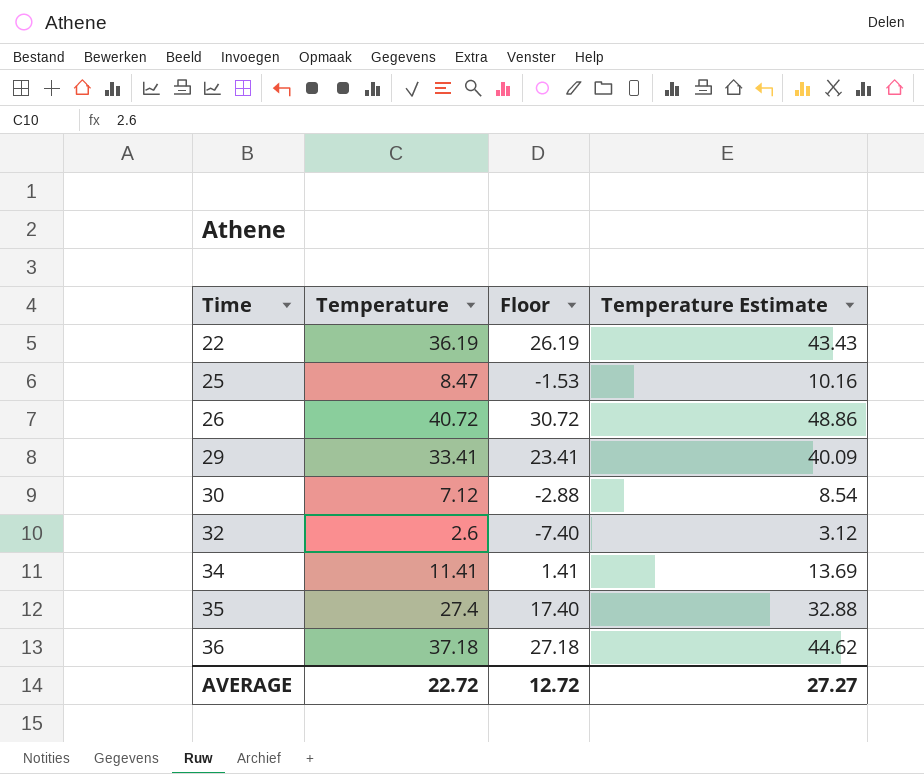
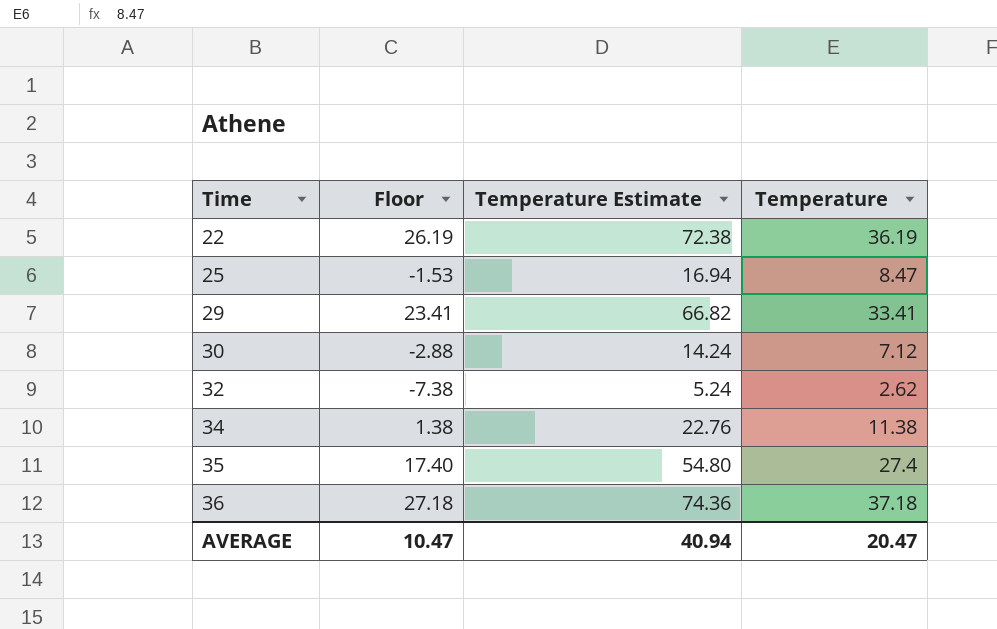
column Temperature Estimate | formula: [Temperature] * 1.2 -> [Temperature] * 2
column Temperature | position: 2 -> 4
row 26: 40.72 | 30.72 | 48.86 -> none
32 | Floor: -7.40 -> -7.38
32 | Temperature: 2.6 -> 2.62
34 | Floor: 1.41 -> 1.38
34 | Temperature: 11.41 -> 11.38
AVERAGE | Floor: 12.72 -> 10.47
AVERAGE | Temperature Estimate: 27.27 -> 40.94
AVERAGE | Temperature: 22.72 -> 20.47

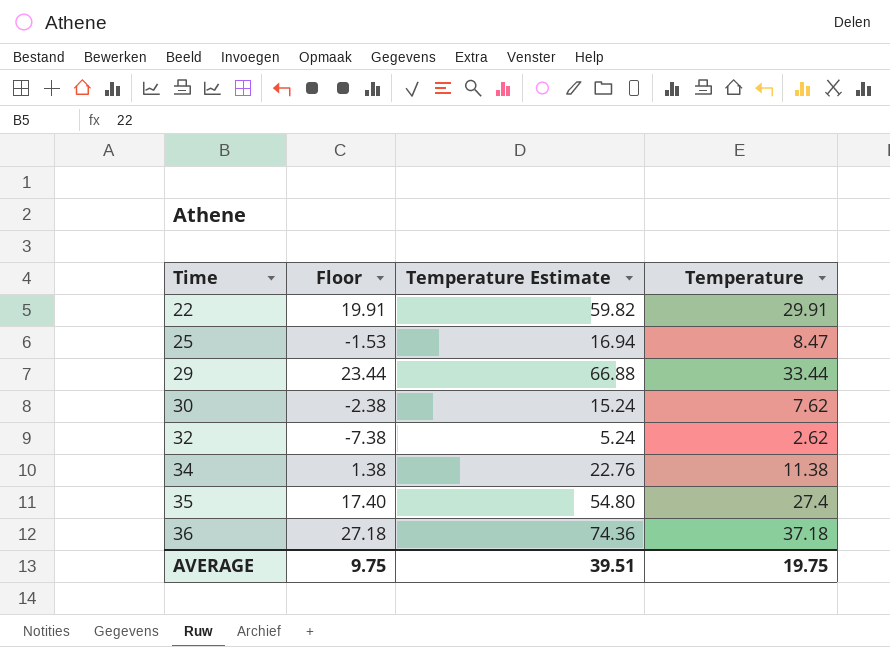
22 | Floor: 26.19 -> 19.91
22 | Temperature Estimate: 72.38 -> 59.82
22 | Temperature: 36.19 -> 29.91
29 | Floor: 23.41 -> 23.44
29 | Temperature Estimate: 66.82 -> 66.88
29 | Temperature: 33.41 -> 33.44
30 | Floor: -2.88 -> -2.38
30 | Temperature Estimate: 14.24 -> 15.24
30 | Temperature: 7.12 -> 7.62
AVERAGE | Floor: 10.47 -> 9.75
AVERAGE | Temperature Estimate: 40.94 -> 39.51
AVERAGE | Temperature: 20.47 -> 19.75

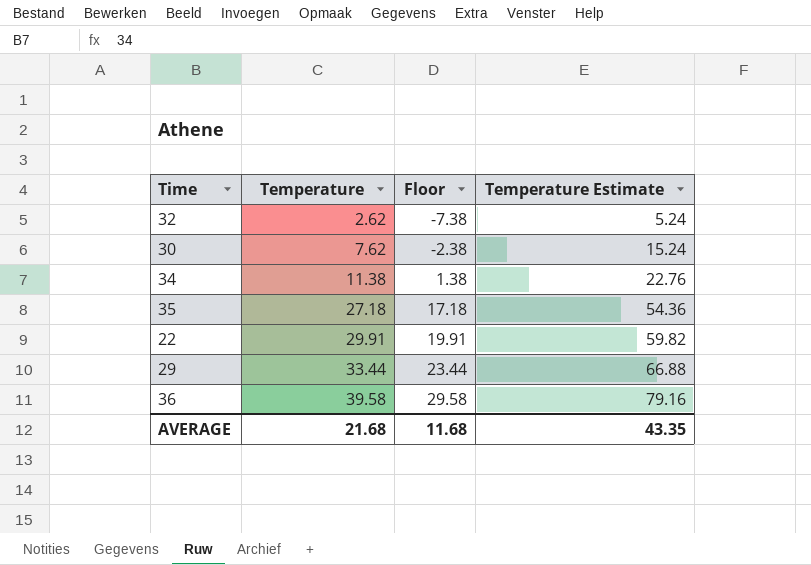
row order: Time ascending -> Temperature ascending
column Temperature | position: 4 -> 2
row 25: -1.53 | 16.94 | 8.47 -> none
35 | Temperature: 27.4 -> 27.18
35 | Floor: 17.40 -> 17.18
35 | Temperature Estimate: 54.80 -> 54.36
36 | Temperature: 37.18 -> 39.58
36 | Floor: 27.18 -> 29.58
36 | Temperature Estimate: 74.36 -> 79.16
AVERAGE | Temperature: 19.75 -> 21.68
AVERAGE | Floor: 9.75 -> 11.68
AVERAGE | Temperature Estimate: 39.51 -> 43.35

